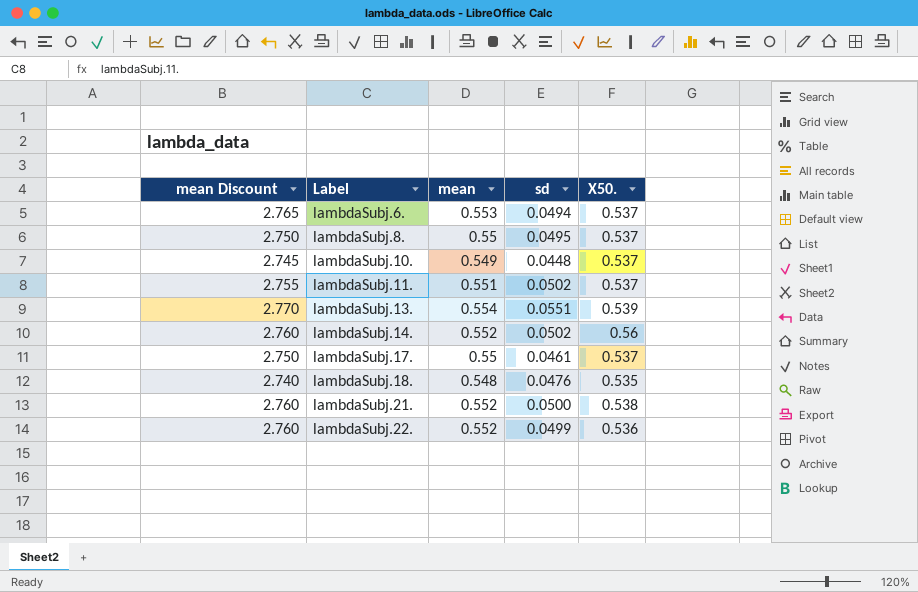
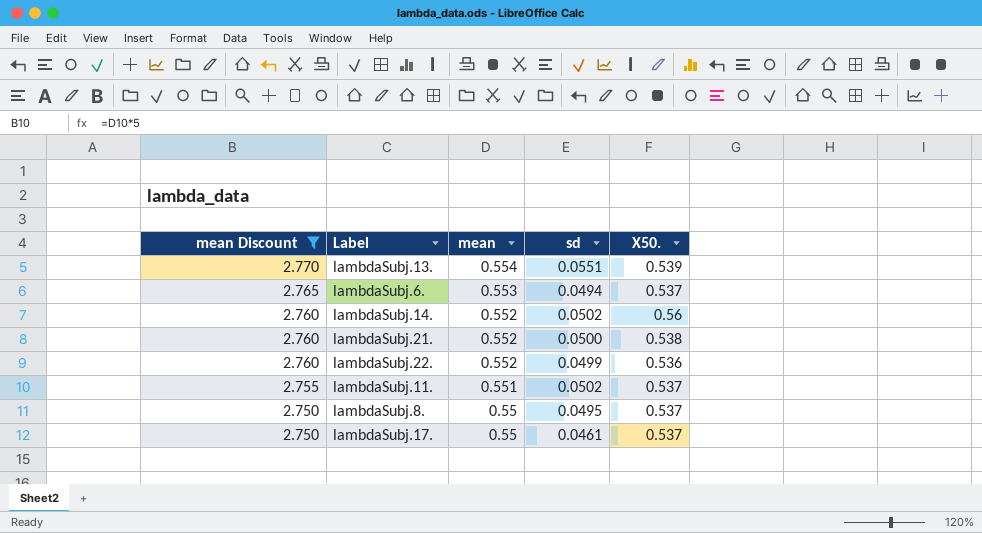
filter: none -> mean Discount >= 2.750
row order: Label ascending -> mean Discount descending

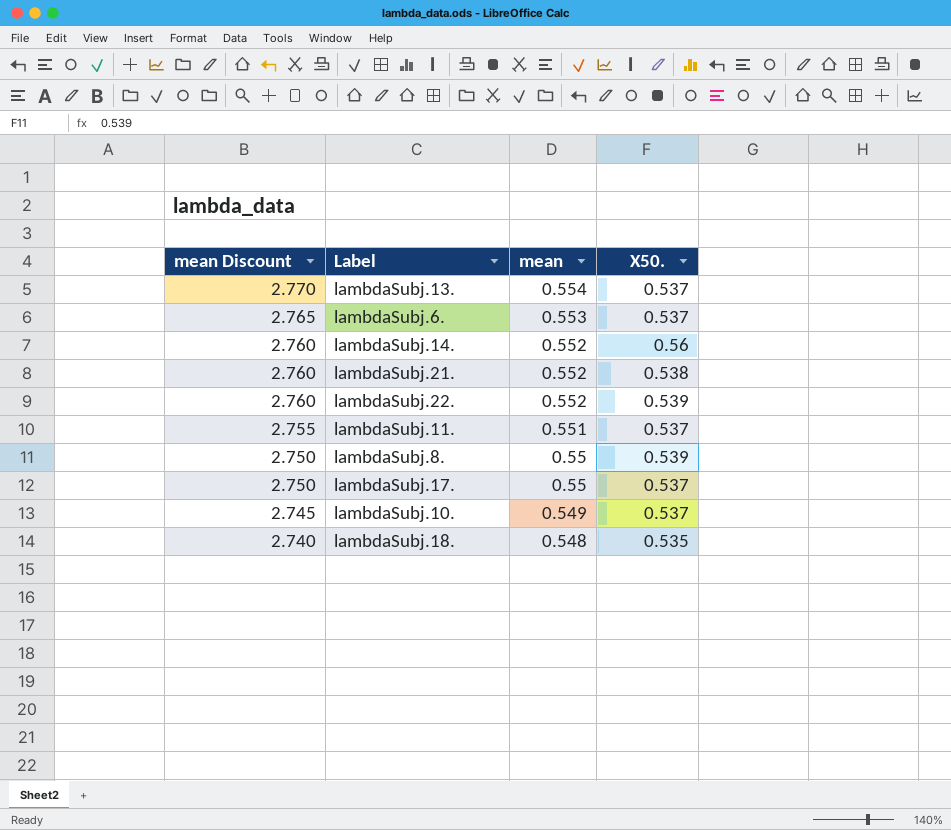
filter: mean Discount >= 2.750 -> none
column sd | position: 4 -> none
lambdaSubj.13. | X50.: 0.539 -> 0.537
lambdaSubj.22. | X50.: 0.536 -> 0.539
lambdaSubj.8. | X50.: 0.537 -> 0.539

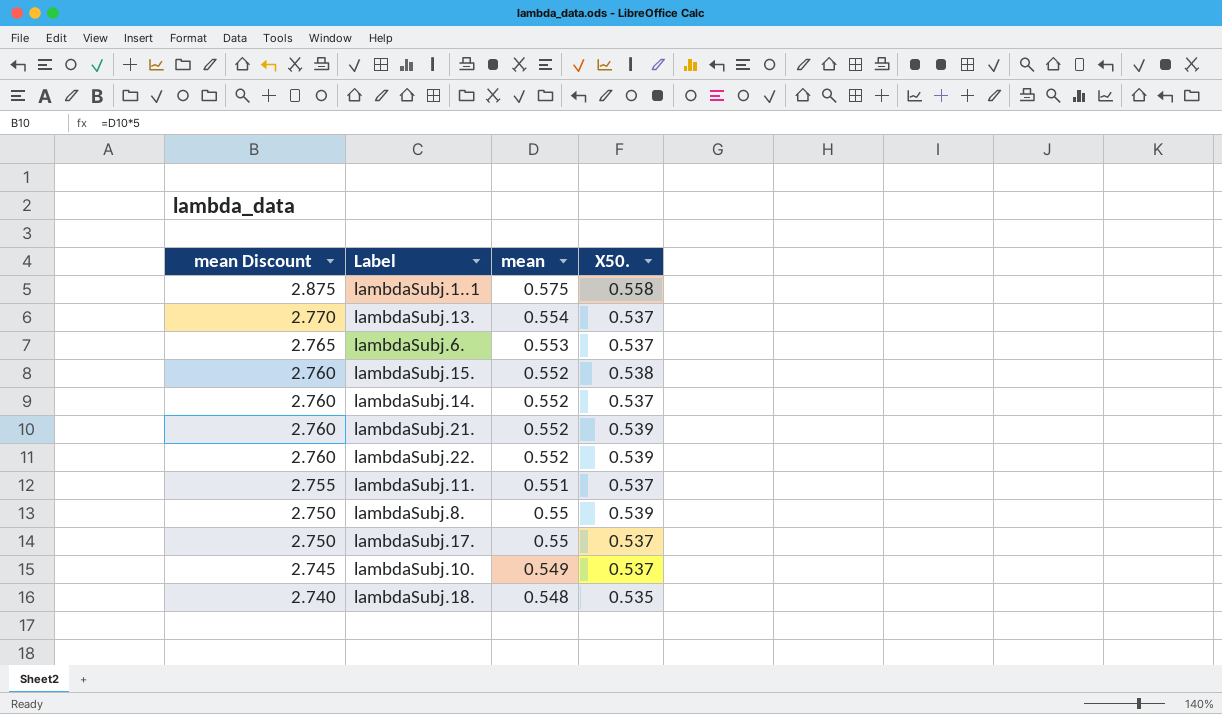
row lambdaSubj.1..1: none -> 2.875 | 0.575 | 0.558
row lambdaSubj.15.: none -> 2.760 | 0.552 | 0.538
lambdaSubj.14. | X50.: 0.56 -> 0.537
lambdaSubj.21. | X50.: 0.538 -> 0.539

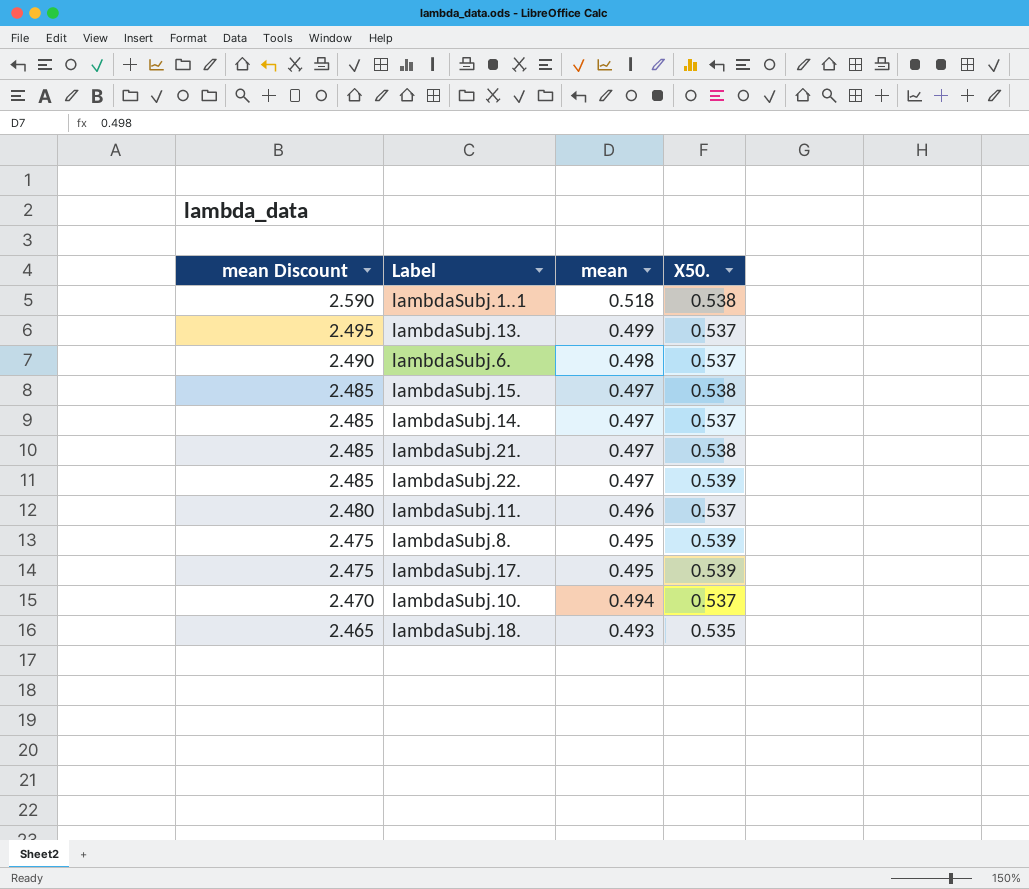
lambdaSubj.1..1 | mean Discount: 2.875 -> 2.590
lambdaSubj.1..1 | mean: 0.575 -> 0.518
lambdaSubj.1..1 | X50.: 0.558 -> 0.538
lambdaSubj.13. | mean Discount: 2.770 -> 2.495
lambdaSubj.13. | mean: 0.554 -> 0.499
lambdaSubj.6. | mean Discount: 2.765 -> 2.490
lambdaSubj.6. | mean: 0.553 -> 0.498
lambdaSubj.15. | mean Discount: 2.760 -> 2.485
lambdaSubj.15. | mean: 0.552 -> 0.497
lambdaSubj.14. | mean Discount: 2.760 -> 2.485
lambdaSubj.14. | mean: 0.552 -> 0.497
lambdaSubj.21. | mean Discount: 2.760 -> 2.485
lambdaSubj.21. | mean: 0.552 -> 0.497
lambdaSubj.21. | X50.: 0.539 -> 0.538
lambdaSubj.22. | mean Discount: 2.760 -> 2.485
lambdaSubj.22. | mean: 0.552 -> 0.497
lambdaSubj.11. | mean Discount: 2.755 -> 2.480
lambdaSubj.11. | mean: 0.551 -> 0.496
lambdaSubj.8. | mean Discount: 2.750 -> 2.475
lambdaSubj.8. | mean: 0.55 -> 0.495
lambdaSubj.17. | mean Discount: 2.750 -> 2.475
lambdaSubj.17. | mean: 0.55 -> 0.495
lambdaSubj.17. | X50.: 0.537 -> 0.539
lambdaSubj.10. | mean Discount: 2.745 -> 2.470
lambdaSubj.10. | mean: 0.549 -> 0.494
lambdaSubj.18. | mean Discount: 2.740 -> 2.465
lambdaSubj.18. | mean: 0.548 -> 0.493

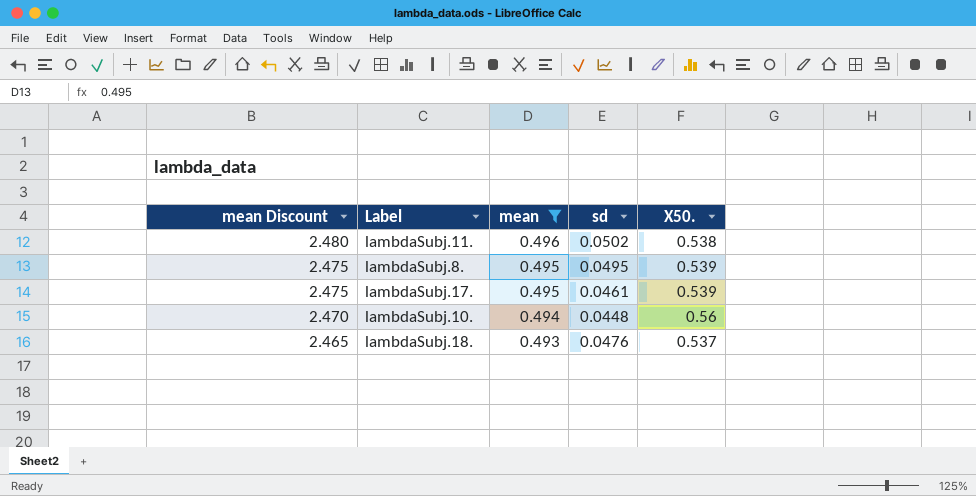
filter: none -> mean <= 0.496
column sd | position: none -> 4
lambdaSubj.11. | X50.: 0.537 -> 0.538
lambdaSubj.10. | X50.: 0.537 -> 0.56
lambdaSubj.18. | X50.: 0.535 -> 0.537

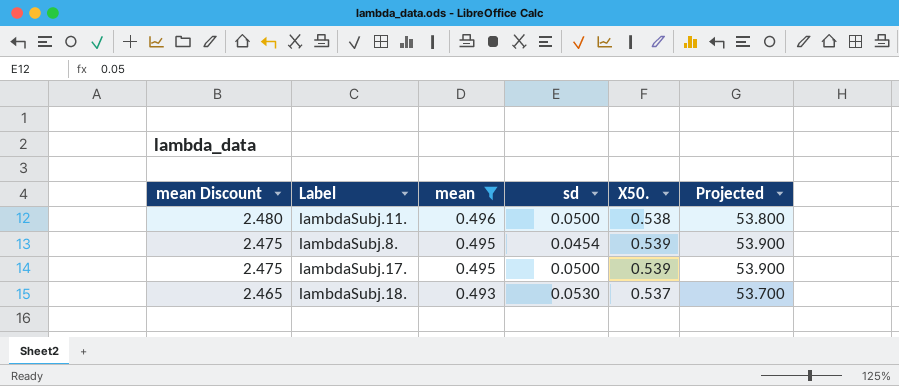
column Projected | formula: none -> [X50.] * 100
row lambdaSubj.10.: 2.470 | 0.494 | 0.0448 | 0.56 -> none
lambdaSubj.11. | sd: 0.0502 -> 0.0500
lambdaSubj.8. | sd: 0.0495 -> 0.0454
lambdaSubj.17. | sd: 0.0461 -> 0.0500
lambdaSubj.18. | sd: 0.0476 -> 0.0530

